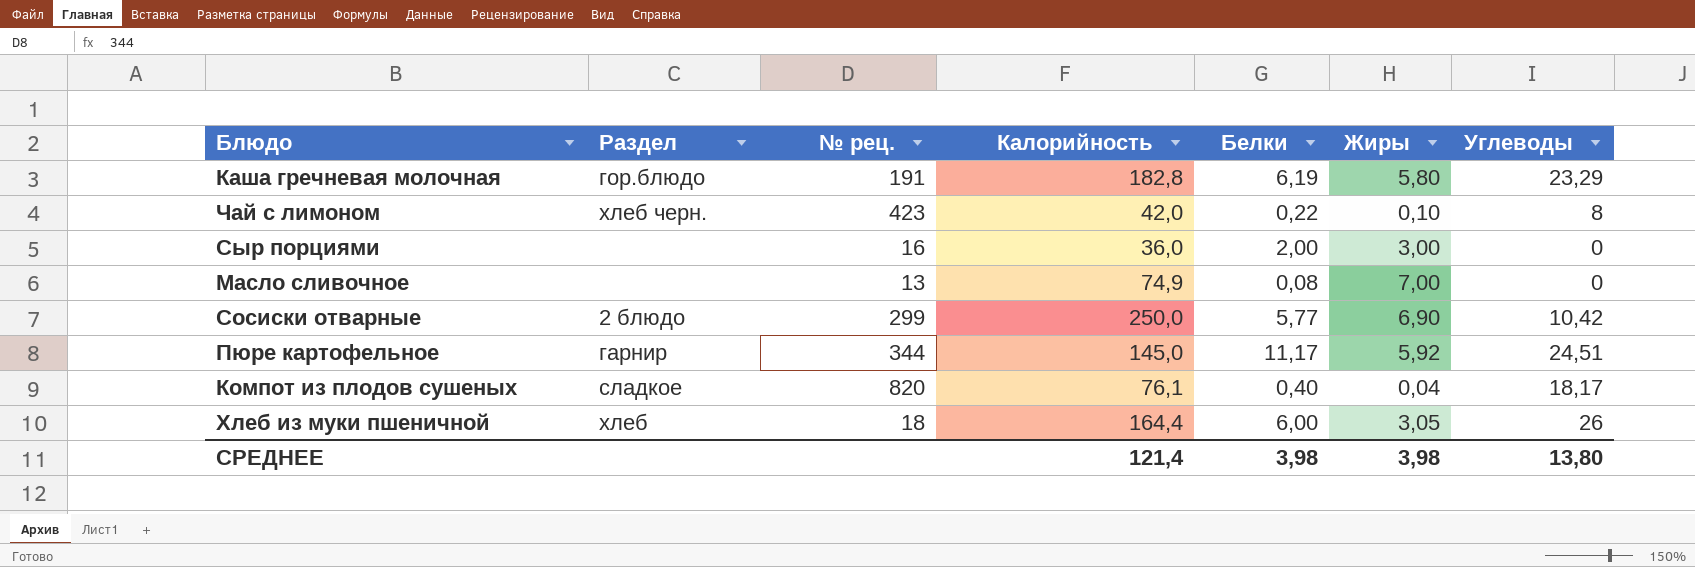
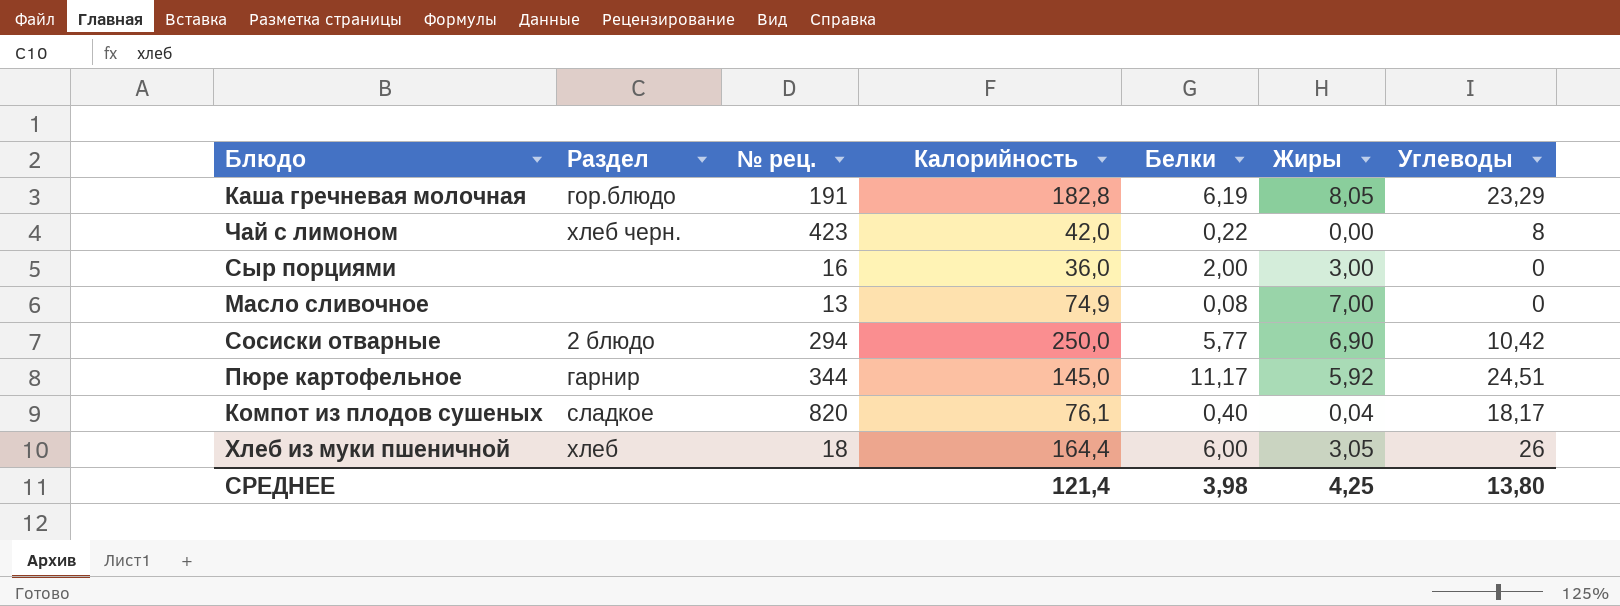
Каша гречневая молочная | Жиры: 5,80 -> 8,05
Чай с лимоном | Жиры: 0,10 -> 0,00
Сосиски отварные | № рец.: 299 -> 294
СРЕДНЕЕ | Жиры: 3,98 -> 4,25

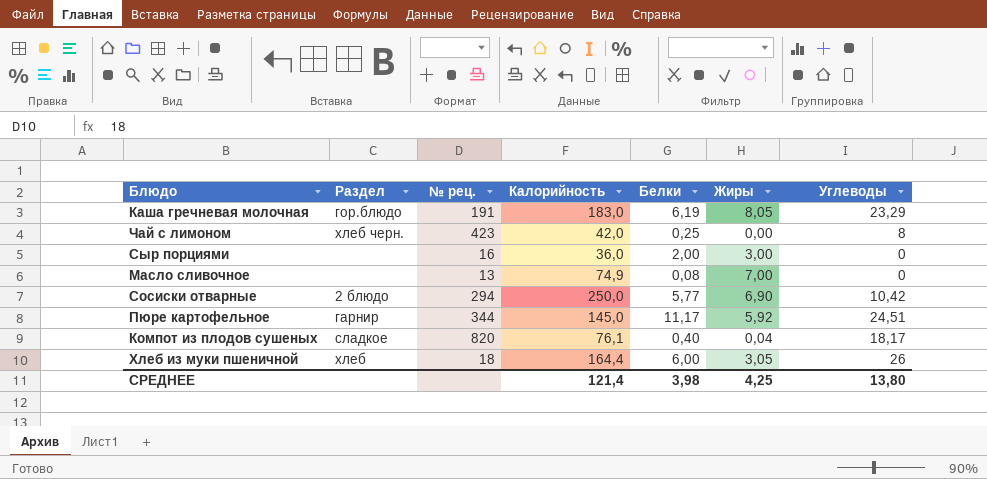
Каша гречневая молочная | Калорийность: 182,8 -> 183,0
Чай с лимоном | Белки: 0,22 -> 0,25

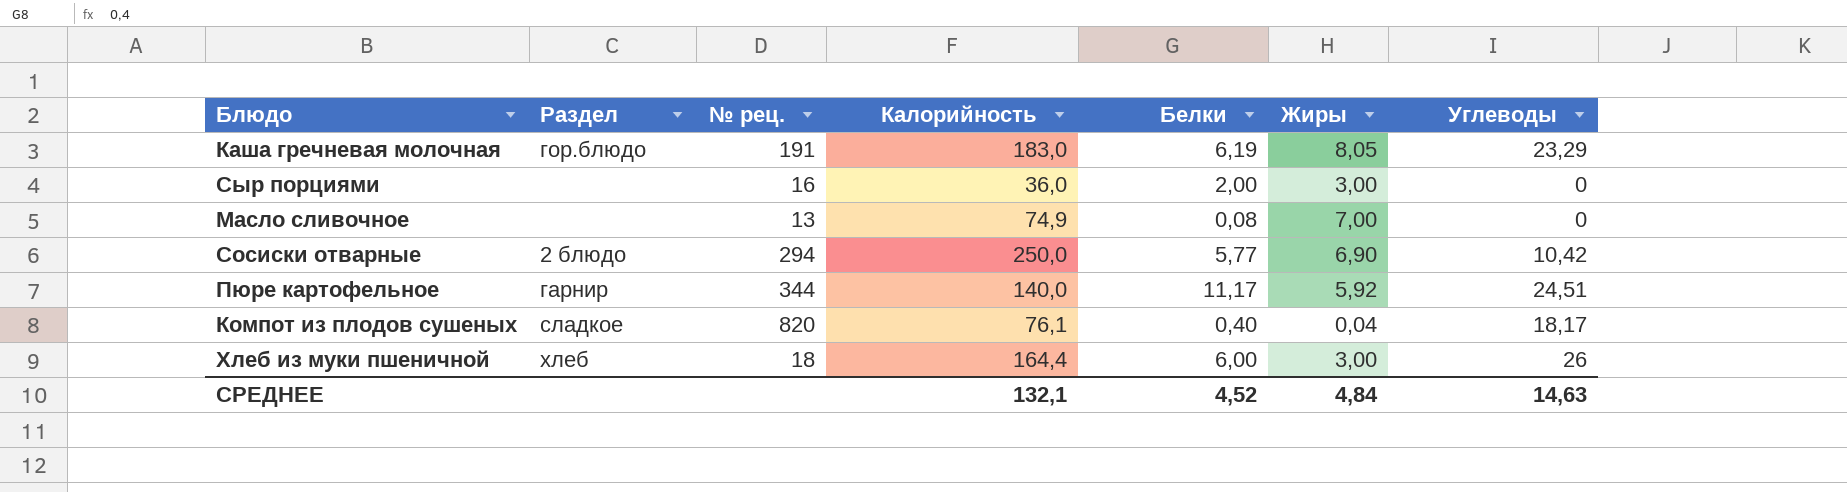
row Чай с лимоном: хлеб черн. | 423 | 42,0 | 0,25 | 0,00 | 8 -> none
Пюре картофельное | Калорийность: 145,0 -> 140,0
Хлеб из муки пшеничной | Жиры: 3,05 -> 3,00
СРЕДНЕЕ | Калорийность: 121,4 -> 132,1
СРЕДНЕЕ | Белки: 3,98 -> 4,52
СРЕДНЕЕ | Жиры: 4,25 -> 4,84
СРЕДНЕЕ | Углеводы: 13,80 -> 14,63

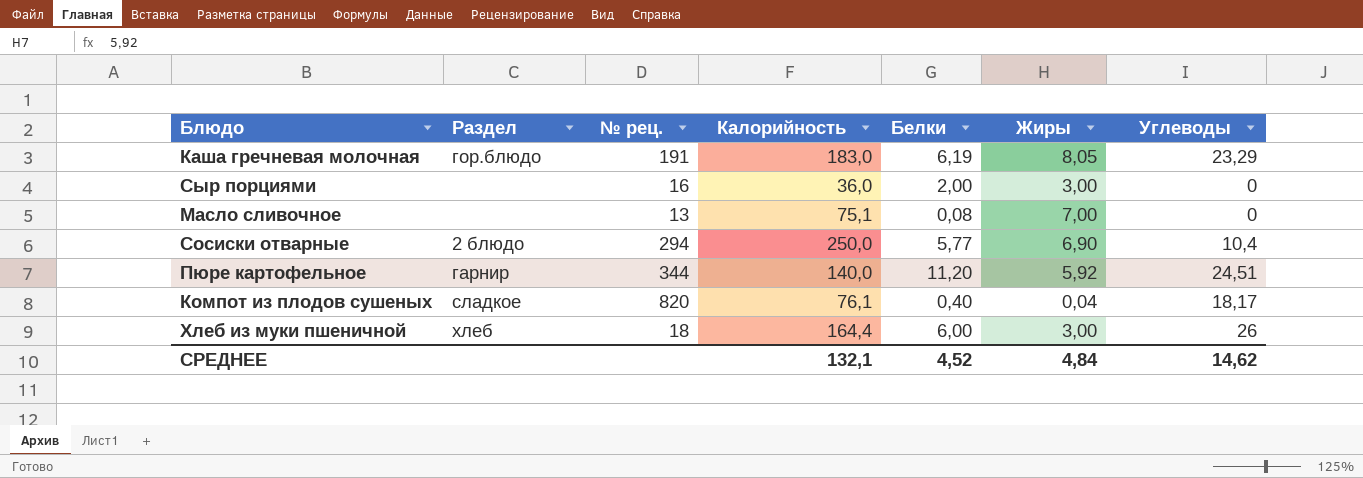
Масло сливочное | Калорийность: 74,9 -> 75,1
Сосиски отварные | Углеводы: 10,42 -> 10,4
Пюре картофельное | Белки: 11,17 -> 11,20
СРЕДНЕЕ | Углеводы: 14,63 -> 14,62

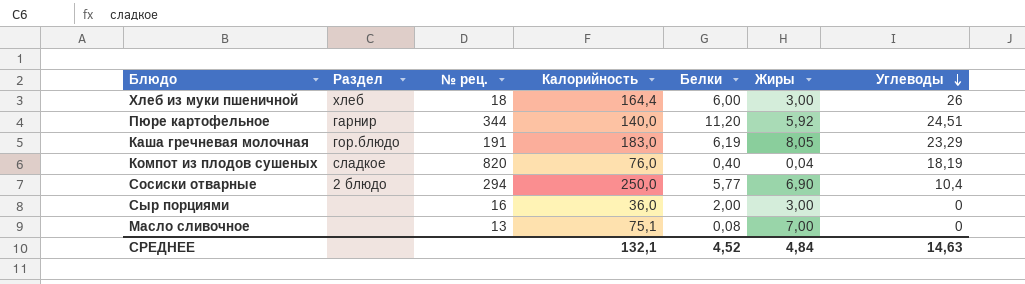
row order: none -> Углеводы descending
Компот из плодов сушеных | Калорийность: 76,1 -> 76,0
Компот из плодов сушеных | Углеводы: 18,17 -> 18,19
СРЕДНЕЕ | Углеводы: 14,62 -> 14,63

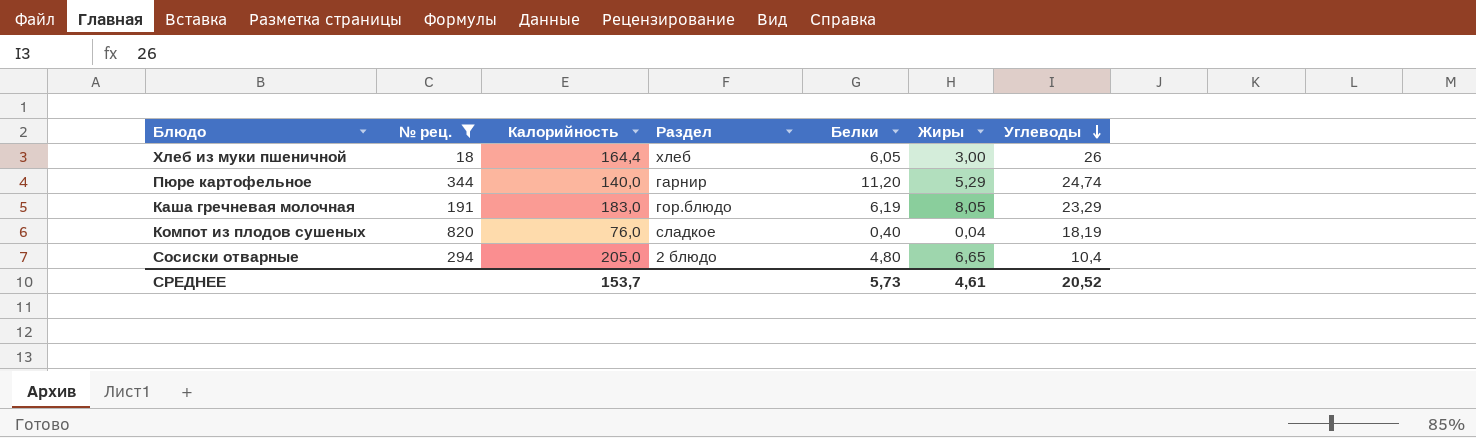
filter: none -> № рец. >= 18
column Раздел | position: 2 -> 4
Хлеб из муки пшеничной | Белки: 6,00 -> 6,05
Пюре картофельное | Жиры: 5,92 -> 5,29
Пюре картофельное | Углеводы: 24,51 -> 24,74
Сосиски отварные | Калорийность: 250,0 -> 205,0
Сосиски отварные | Белки: 5,77 -> 4,80
Сосиски отварные | Жиры: 6,90 -> 6,65
СРЕДНЕЕ | Калорийность: 132,1 -> 153,7
СРЕДНЕЕ | Белки: 4,52 -> 5,73
СРЕДНЕЕ | Жиры: 4,84 -> 4,61
СРЕДНЕЕ | Углеводы: 14,63 -> 20,52

